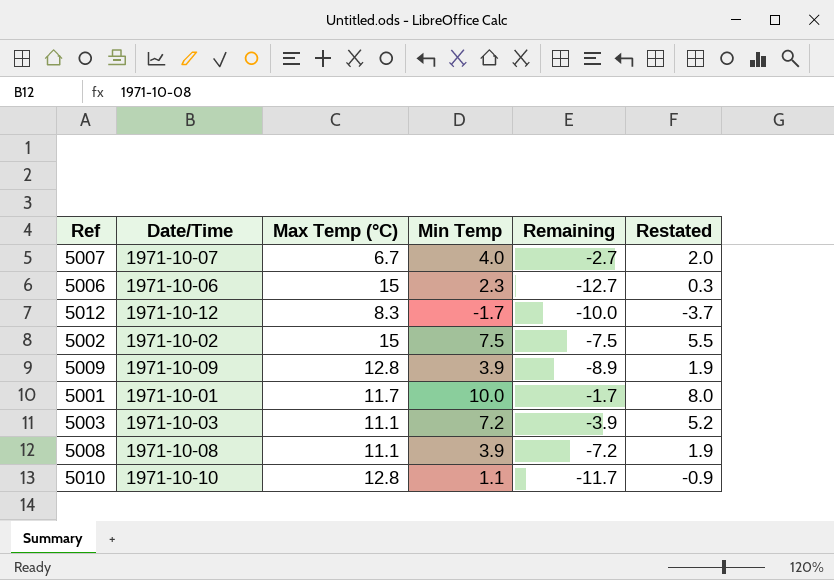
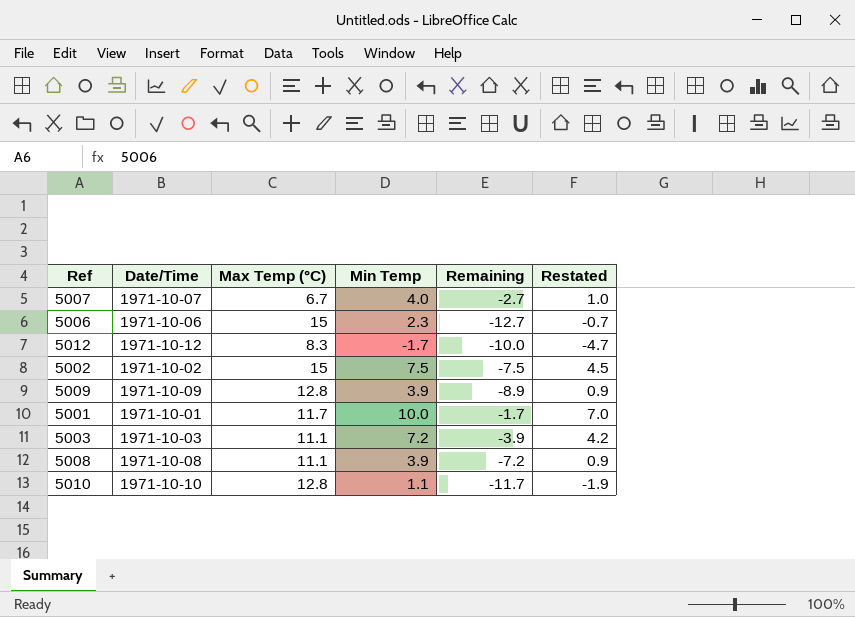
column Restated | formula: [Min Temp] - 2 -> [Min Temp] - 3

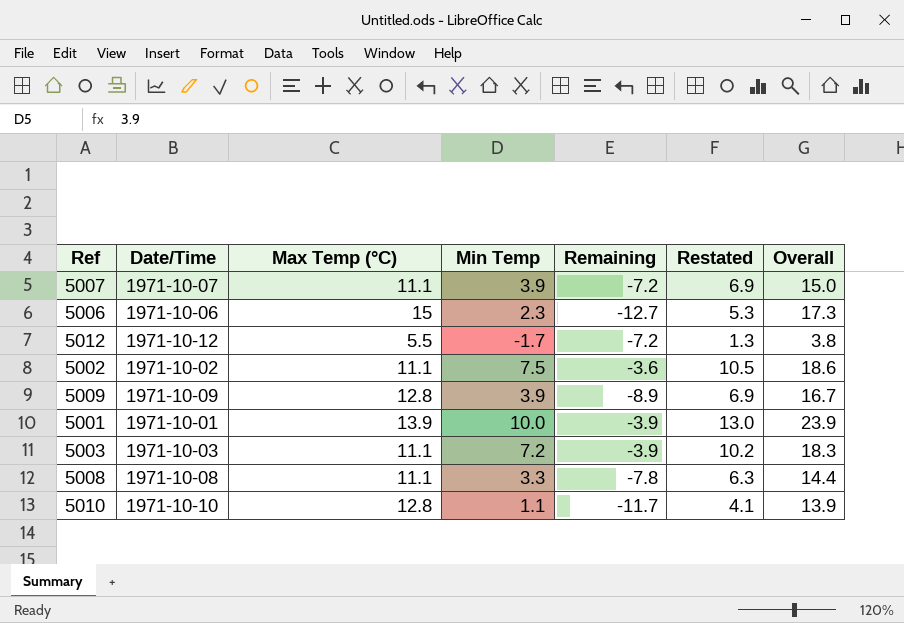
column Restated | formula: [Min Temp] - 3 -> [Min Temp] + 3
column Overall | formula: none -> [Max Temp (°C)] + [Min Temp]
5007 | Max Temp (°C): 6.7 -> 11.1
5007 | Min Temp: 4.0 -> 3.9
5007 | Remaining: -2.7 -> -7.2
5012 | Max Temp (°C): 8.3 -> 5.5
5012 | Remaining: -10.0 -> -7.2
5002 | Max Temp (°C): 15 -> 11.1
5002 | Remaining: -7.5 -> -3.6
5001 | Max Temp (°C): 11.7 -> 13.9
5001 | Remaining: -1.7 -> -3.9
5008 | Min Temp: 3.9 -> 3.3
5008 | Remaining: -7.2 -> -7.8

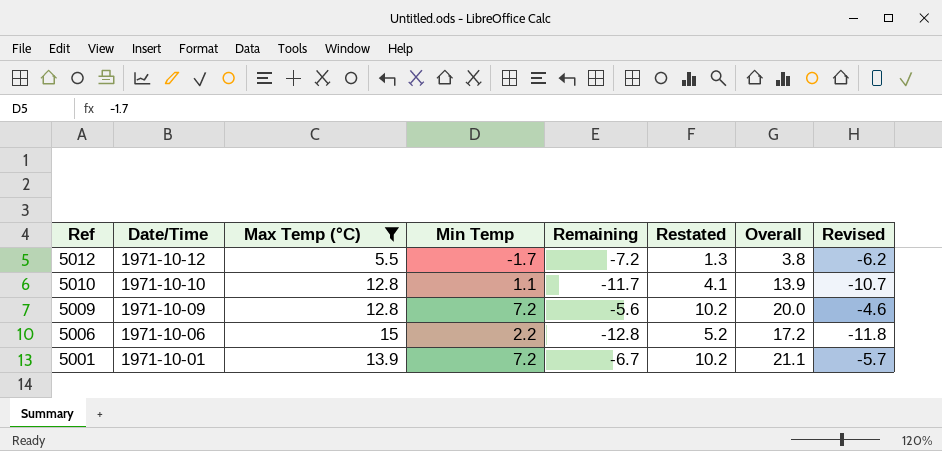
filter: none -> Max Temp (°C) != 11.1
row order: none -> Ref descending
column Revised | formula: none -> [Remaining] + 1
5009 | Min Temp: 3.9 -> 7.2
5009 | Remaining: -8.9 -> -5.6
5009 | Restated: 6.9 -> 10.2
5009 | Overall: 16.7 -> 20.0
5006 | Min Temp: 2.3 -> 2.2
5006 | Remaining: -12.7 -> -12.8
5006 | Restated: 5.3 -> 5.2
5006 | Overall: 17.3 -> 17.2
5001 | Min Temp: 10.0 -> 7.2
5001 | Remaining: -3.9 -> -6.7
5001 | Restated: 13.0 -> 10.2
5001 | Overall: 23.9 -> 21.1

